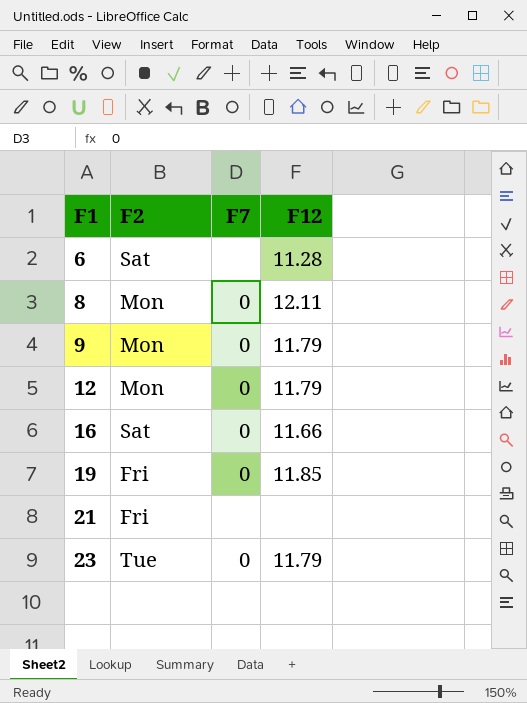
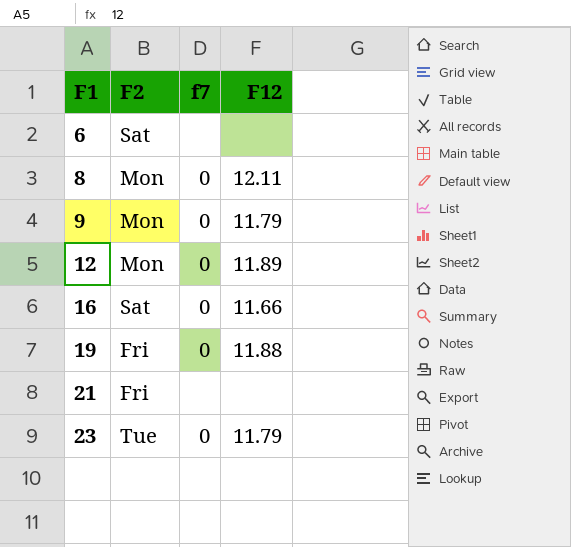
column name: F7 -> f7
6 | F12: 11.28 -> none
12 | F12: 11.79 -> 11.89
19 | F12: 11.85 -> 11.88

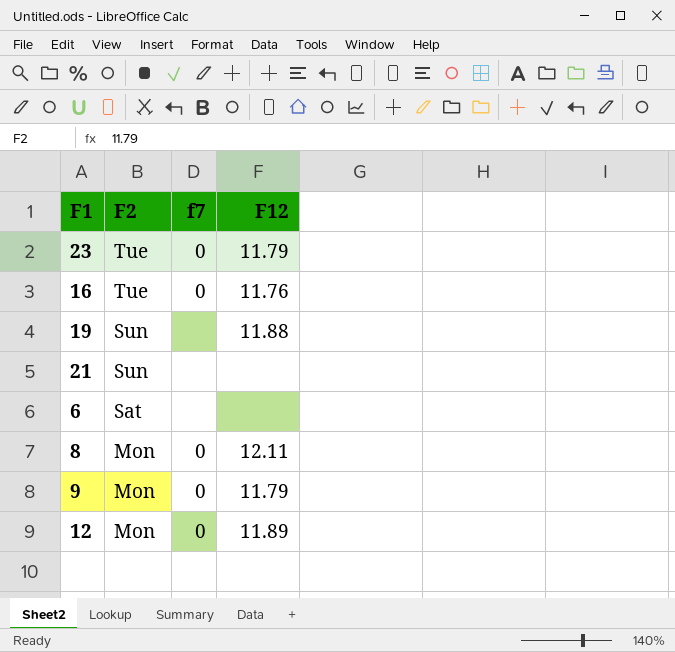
row order: F1 ascending -> F2 descending
16 | F2: Sat -> Tue
16 | F12: 11.66 -> 11.76
19 | F2: Fri -> Sun
19 | f7: 0 -> none
21 | F2: Fri -> Sun

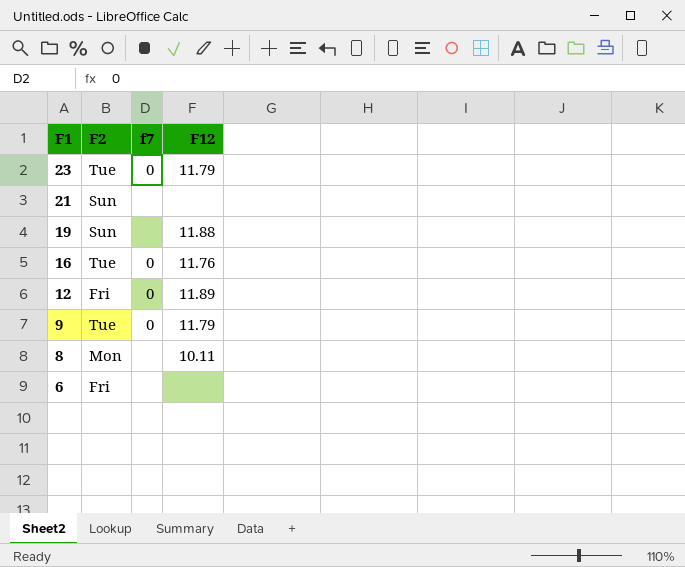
row order: F2 descending -> F1 descending
12 | F2: Mon -> Fri
9 | F2: Mon -> Tue
8 | f7: 0 -> none
8 | F12: 12.11 -> 10.11
6 | F2: Sat -> Fri

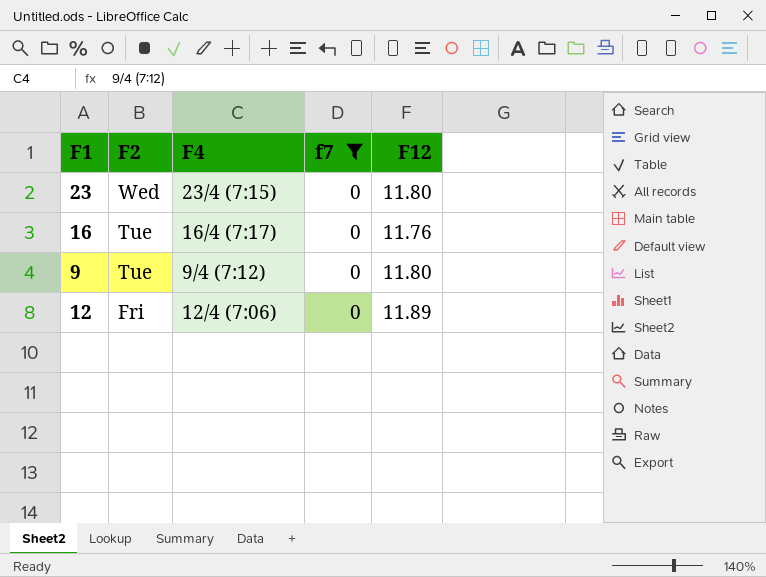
filter: none -> f7 = 0
row order: F1 descending -> F2 descending
column F4 | position: none -> 3
23 | F2: Tue -> Wed
23 | F12: 11.79 -> 11.80
9 | F12: 11.79 -> 11.80

